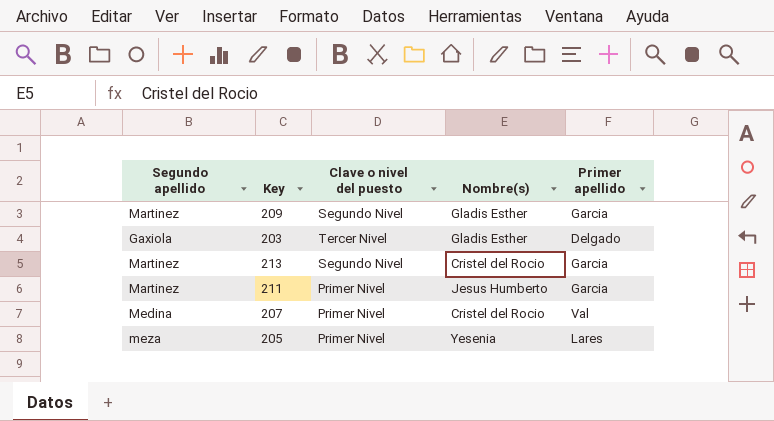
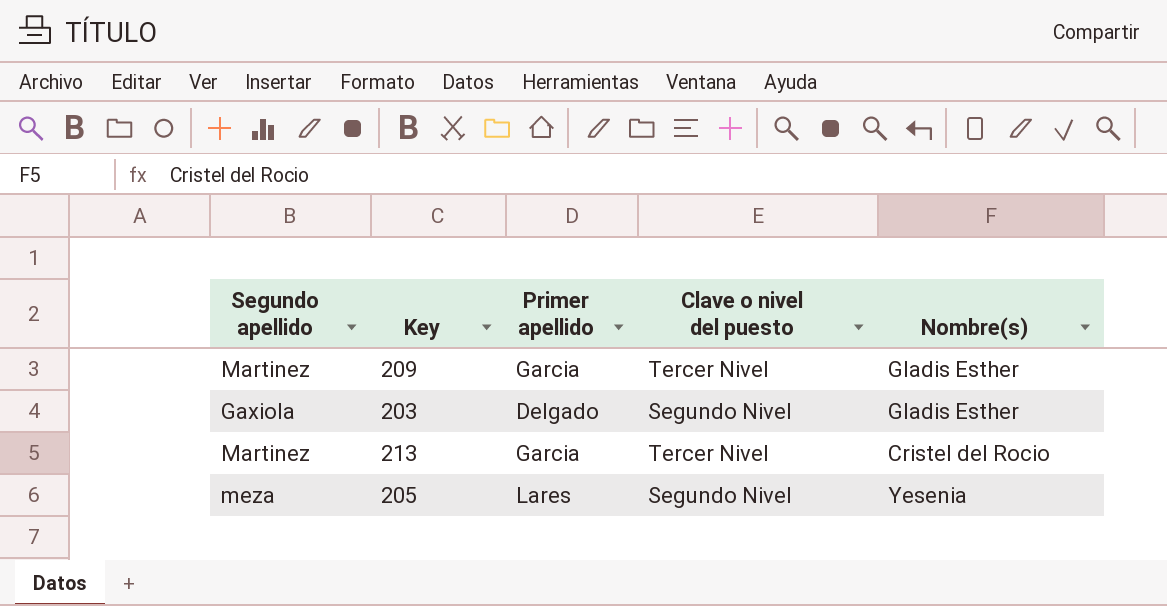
column Primer apellido | position: 5 -> 3
row 211: Martinez | Primer Nivel | Jesus Humberto | Garcia -> none
row 207: Medina | Primer Nivel | Cristel del Rocio | Val -> none
209 | Clave o nivel del puesto: Segundo Nivel -> Tercer Nivel
203 | Clave o nivel del puesto: Tercer Nivel -> Segundo Nivel
213 | Clave o nivel del puesto: Segundo Nivel -> Tercer Nivel
205 | Clave o nivel del puesto: Primer Nivel -> Segundo Nivel

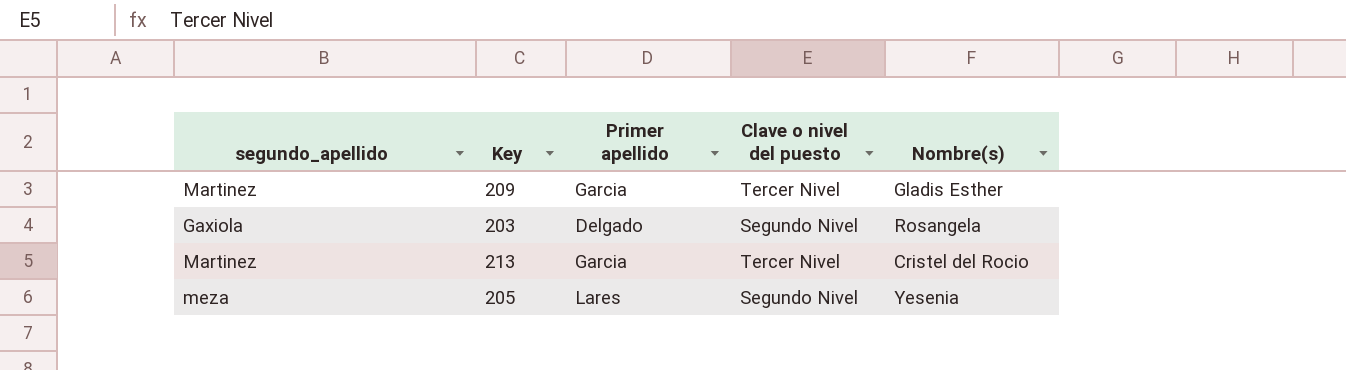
column name: Segundo apellido -> segundo_apellido
203 | Nombre(s): Gladis Esther -> Rosangela

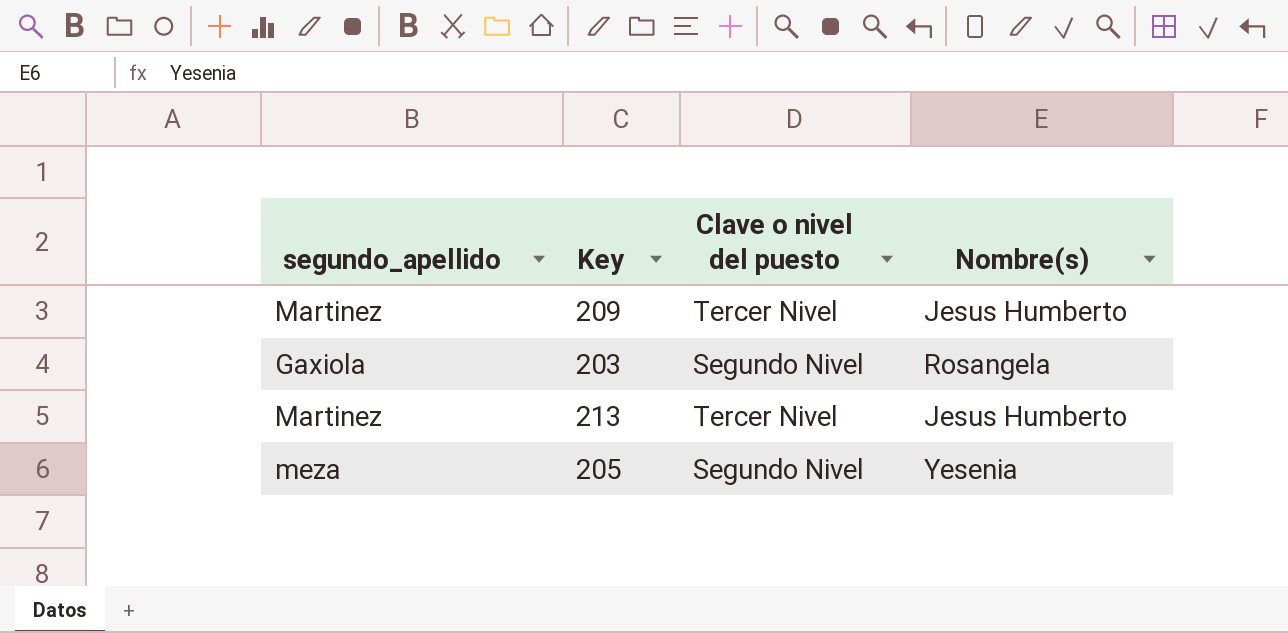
column Primer apellido | position: 3 -> none
209 | Nombre(s): Gladis Esther -> Jesus Humberto
213 | Nombre(s): Cristel del Rocio -> Jesus Humberto

